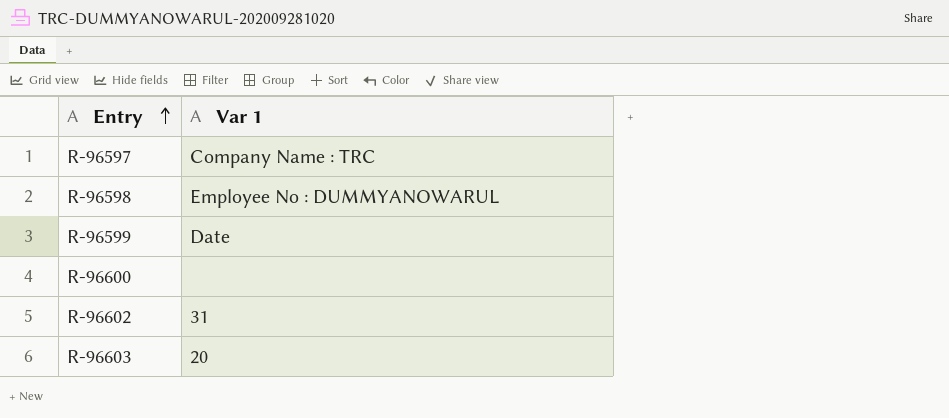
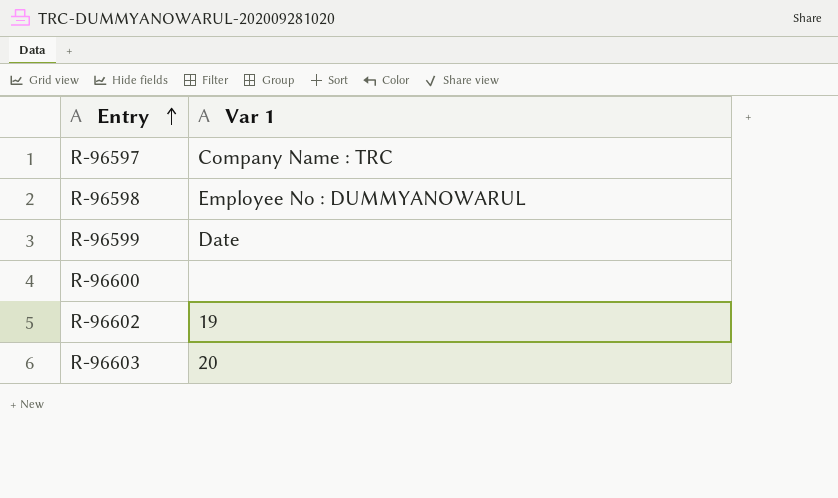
R-96602 | Var 1: 31 -> 19

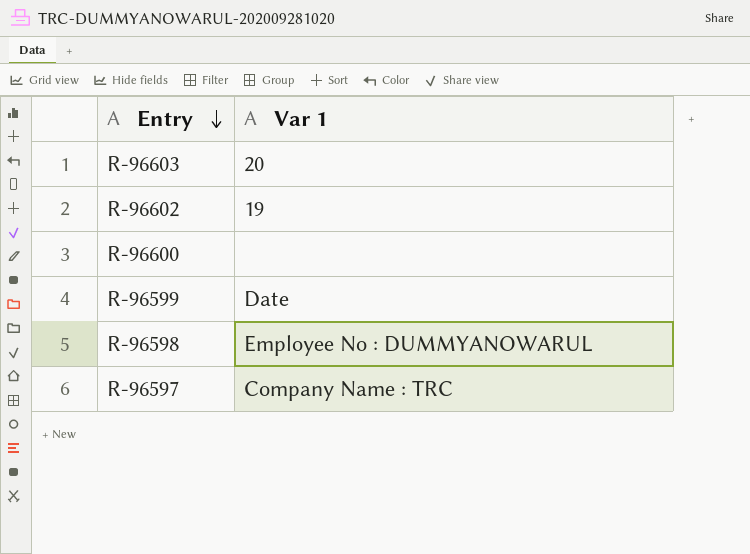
row order: Entry ascending -> Entry descending

